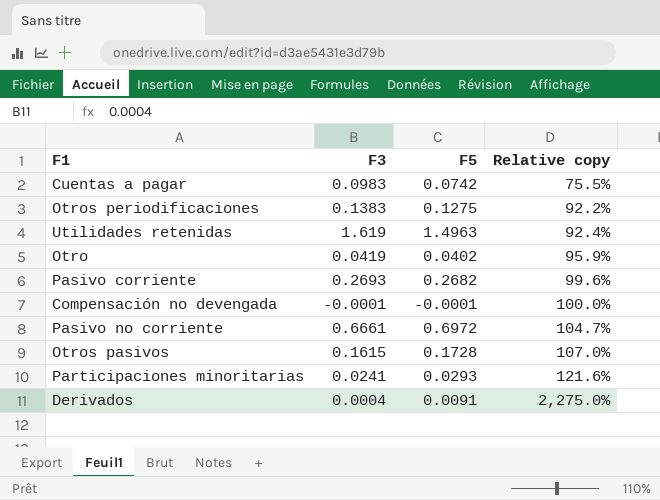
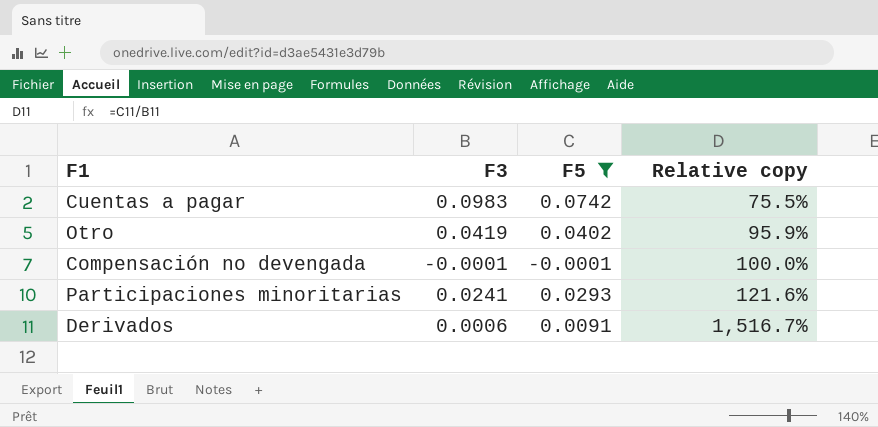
filter: none -> F5 <= 0.0742
Derivados | F3: 0.0004 -> 0.0006
Derivados | Relative copy: 2,275.0% -> 1,516.7%

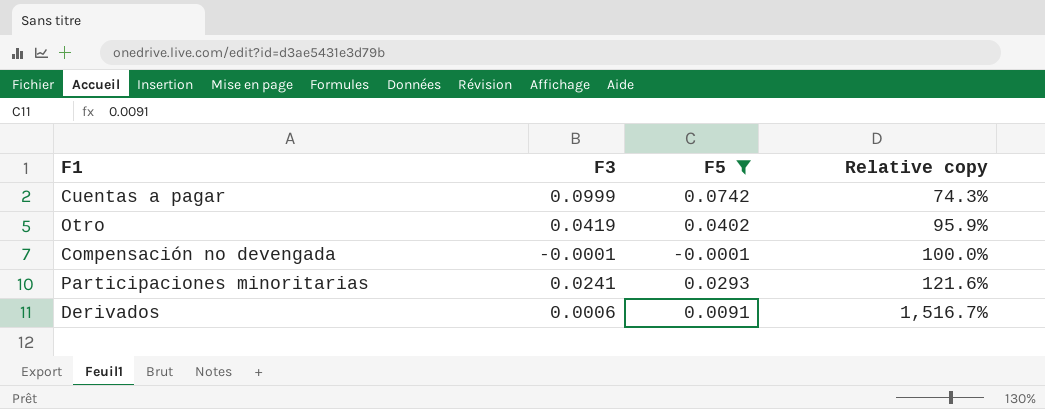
Cuentas a pagar | F3: 0.0983 -> 0.0999
Cuentas a pagar | Relative copy: 75.5% -> 74.3%

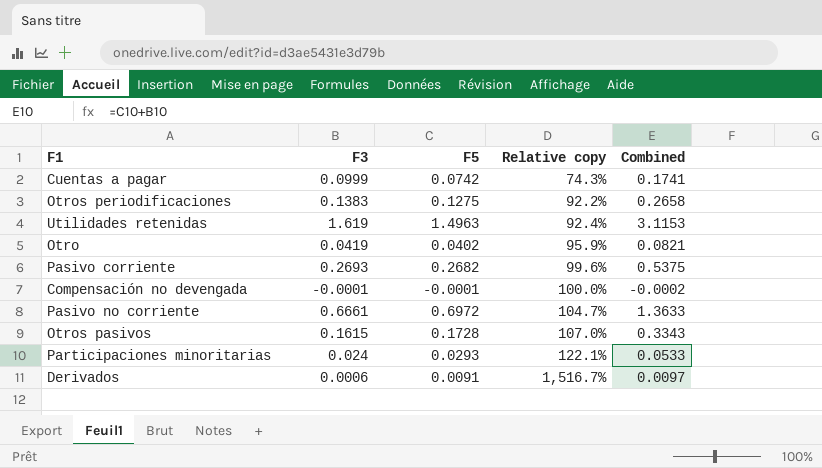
filter: F5 <= 0.0742 -> none
column Combined | formula: none -> [F3] + [F5]
Participaciones minoritarias | F3: 0.0241 -> 0.024
Participaciones minoritarias | Relative copy: 121.6% -> 122.1%

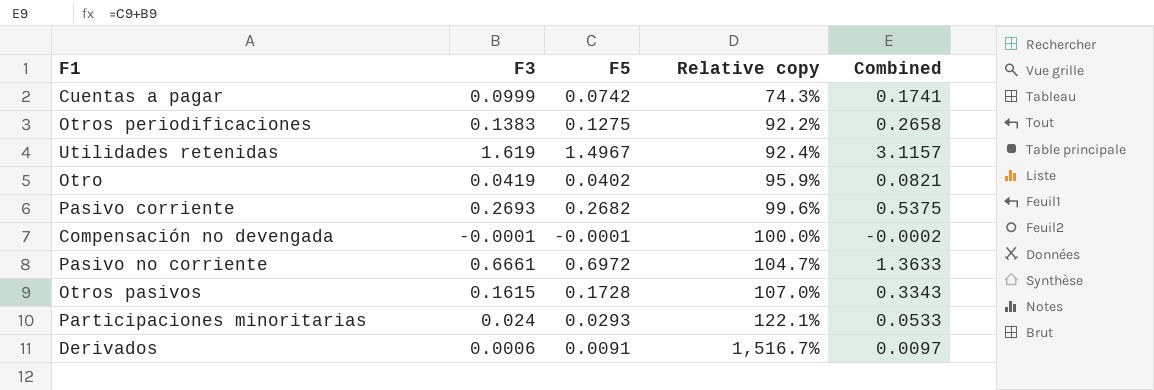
Utilidades retenidas | F5: 1.4963 -> 1.4967
Utilidades retenidas | Combined: 3.1153 -> 3.1157

